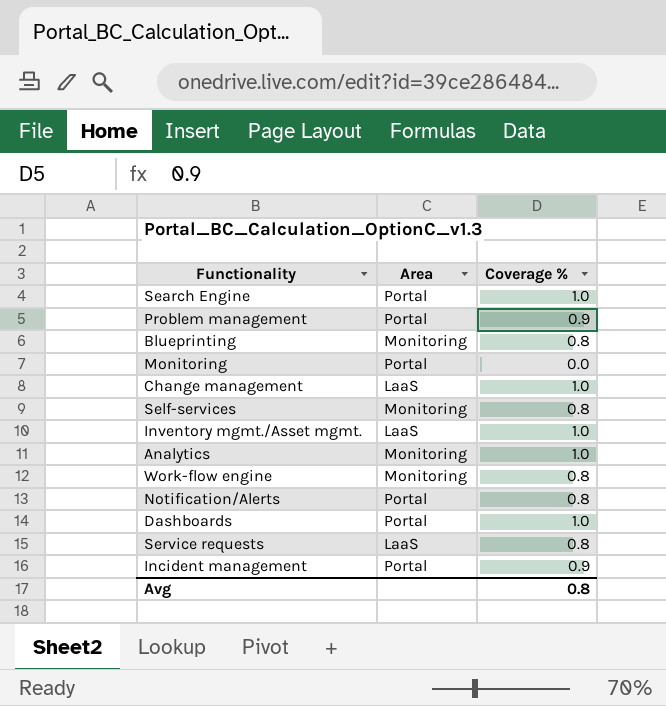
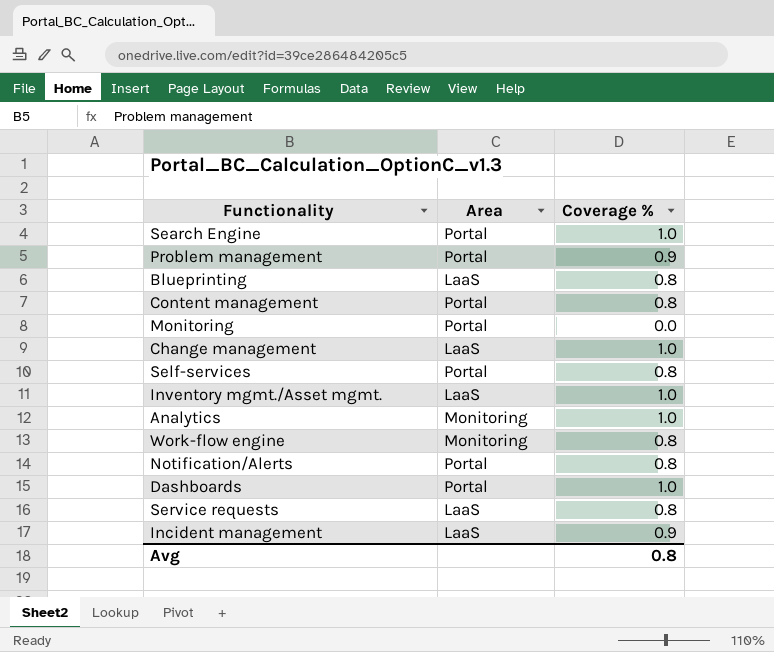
Blueprinting | Area: Monitoring -> LaaS
row Content management: none -> Portal | 0.8
Self-services | Area: Monitoring -> Portal
Incident management | Area: Portal -> LaaS

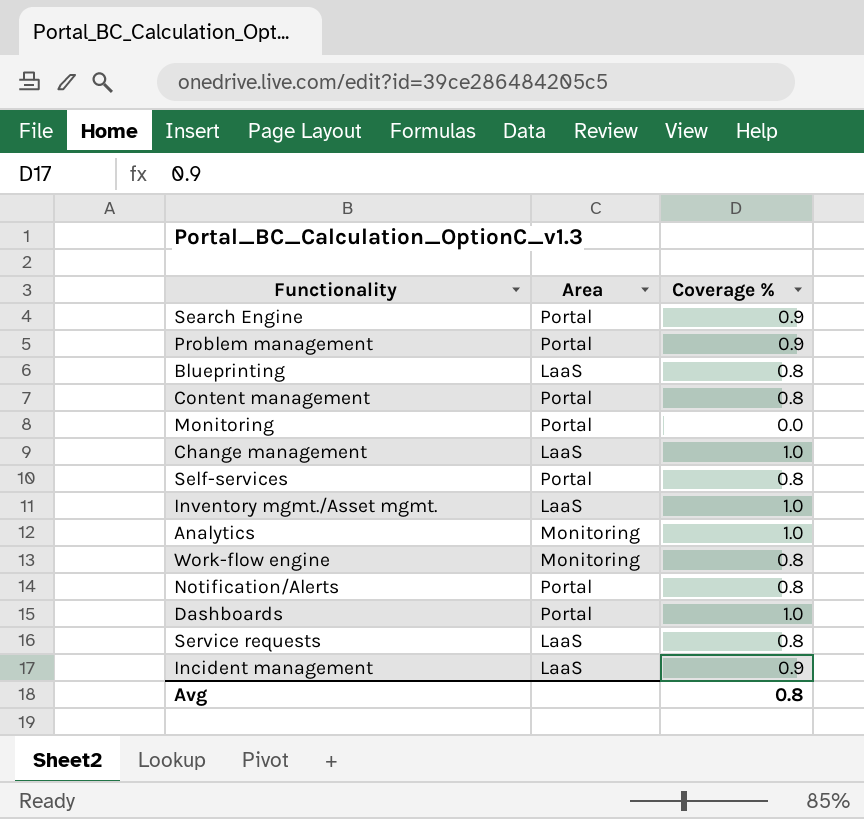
Search Engine | Coverage %: 1.0 -> 0.9

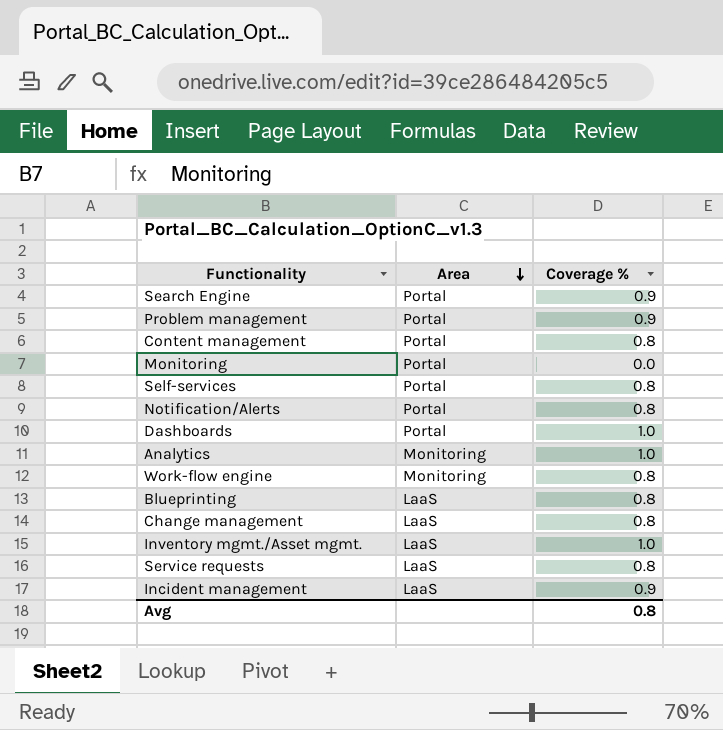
row order: none -> Area descending
Change management | Coverage %: 1.0 -> 0.8

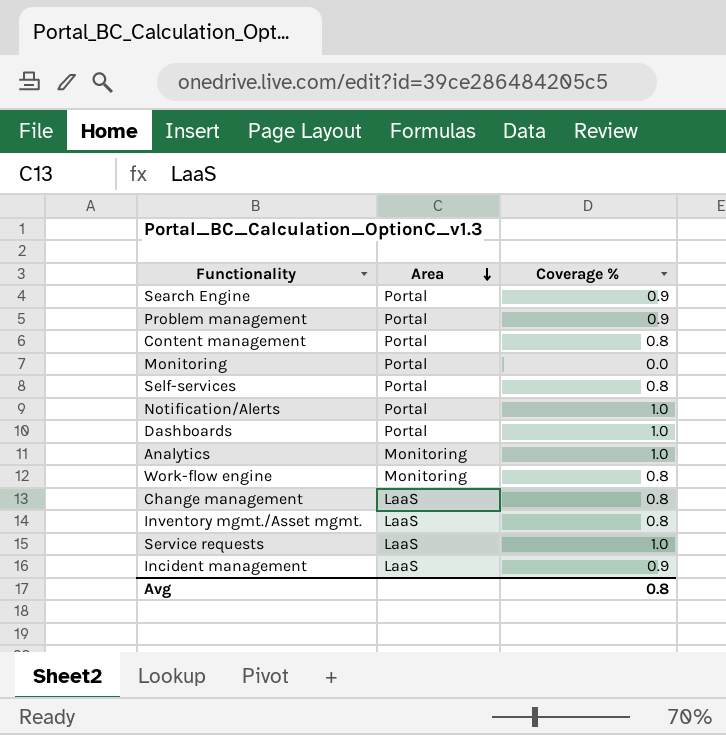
row Blueprinting: LaaS | 0.8 -> none
Notification/Alerts | Coverage %: 0.8 -> 1.0
Inventory mgmt./Asset mgmt. | Coverage %: 1.0 -> 0.8
Service requests | Coverage %: 0.8 -> 1.0

